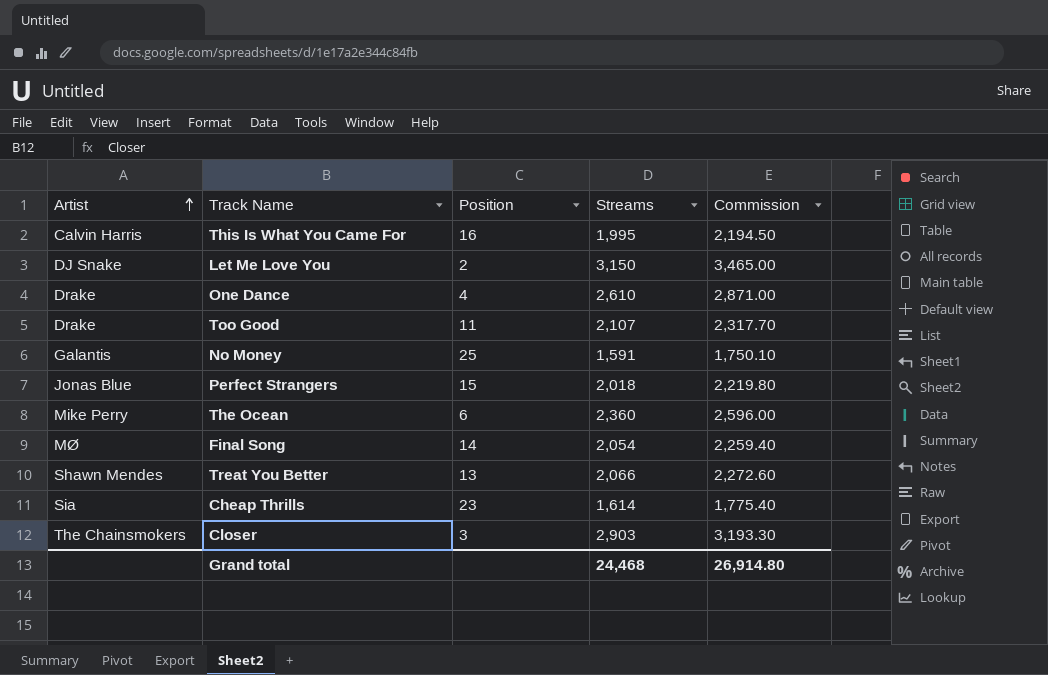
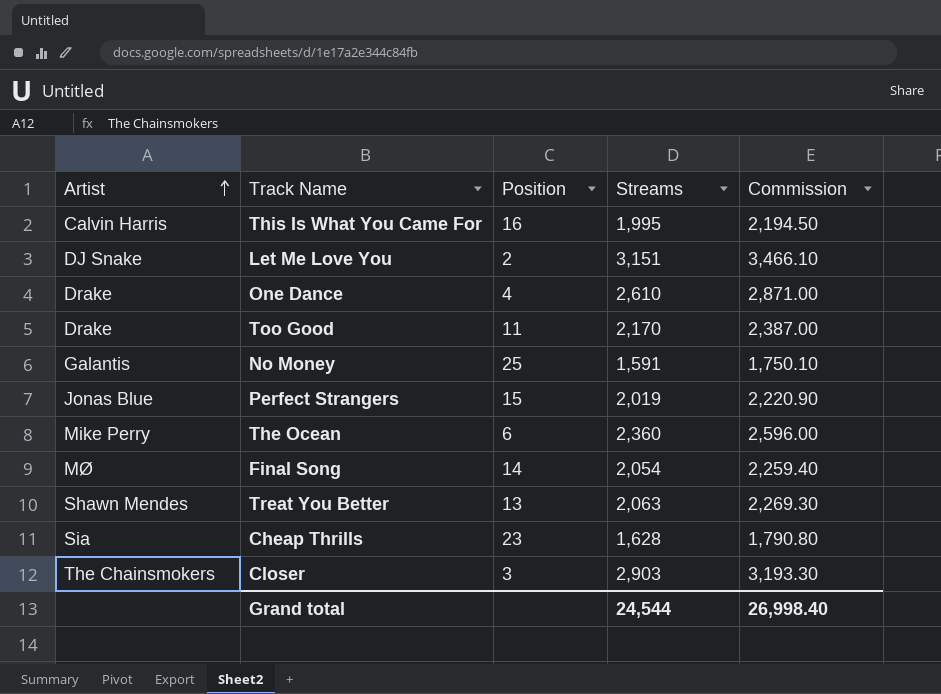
Let Me Love You | Streams: 3,150 -> 3,151
Let Me Love You | Commission: 3,465.00 -> 3,466.10
Too Good | Streams: 2,107 -> 2,170
Too Good | Commission: 2,317.70 -> 2,387.00
Perfect Strangers | Streams: 2,018 -> 2,019
Perfect Strangers | Commission: 2,219.80 -> 2,220.90
Treat You Better | Streams: 2,066 -> 2,063
Treat You Better | Commission: 2,272.60 -> 2,269.30
Cheap Thrills | Streams: 1,614 -> 1,628
Cheap Thrills | Commission: 1,775.40 -> 1,790.80
Grand total | Streams: 24,468 -> 24,544
Grand total | Commission: 26,914.80 -> 26,998.40

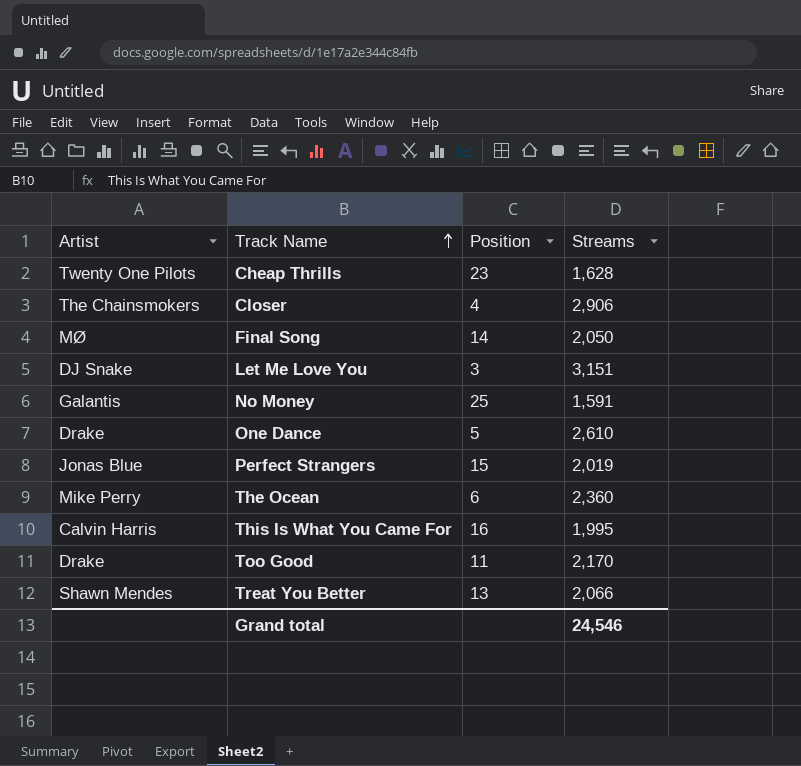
row order: Artist ascending -> Track Name ascending
column Commission | formula: [Streams] * 1.1 -> none
Cheap Thrills | Artist: Sia -> Twenty One Pilots
Closer | Position: 3 -> 4
Closer | Streams: 2,903 -> 2,906
Final Song | Streams: 2,054 -> 2,050
Let Me Love You | Position: 2 -> 3
One Dance | Position: 4 -> 5
Treat You Better | Streams: 2,063 -> 2,066
Grand total | Streams: 24,544 -> 24,546

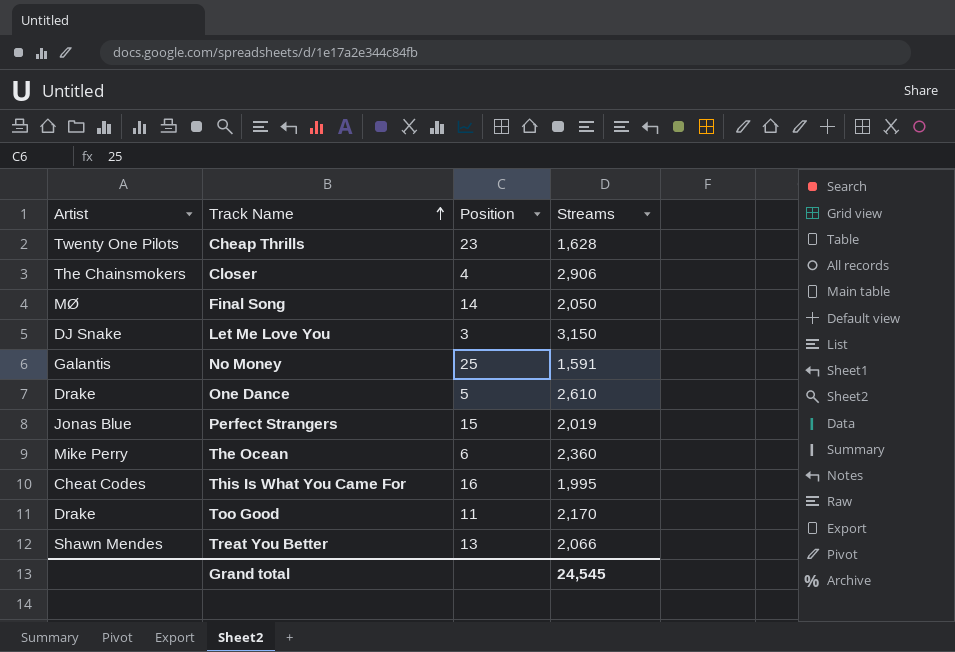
Let Me Love You | Streams: 3,151 -> 3,150
This Is What You Came For | Artist: Calvin Harris -> Cheat Codes
Grand total | Streams: 24,546 -> 24,545

